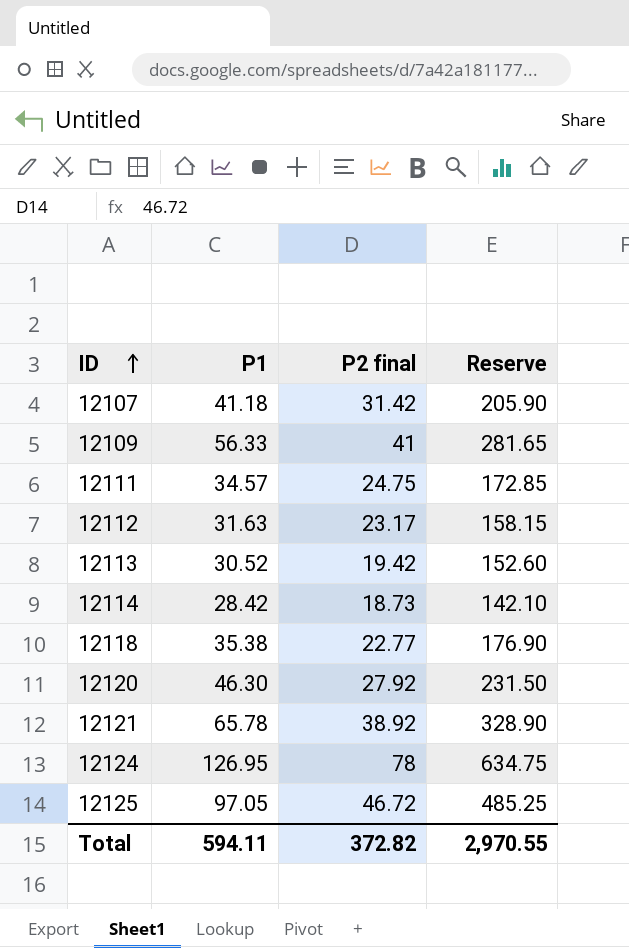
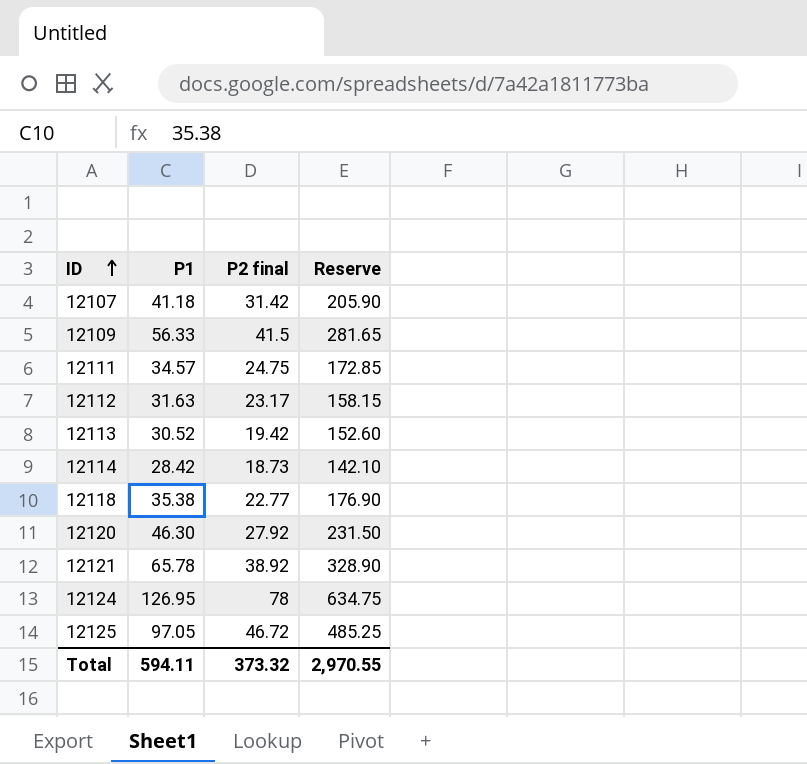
12109 | P2 final: 41 -> 41.5
Total | P2 final: 372.82 -> 373.32

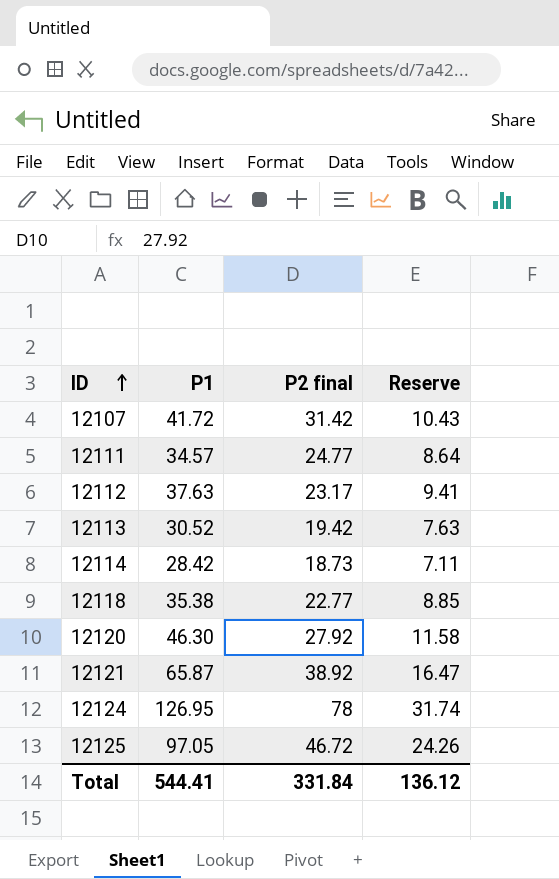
column Reserve | formula: [P1] * 5 -> [P1] * 0.25
row 12109: 56.33 | 41.5 | 281.65 -> none
12107 | P1: 41.18 -> 41.72
12111 | P2 final: 24.75 -> 24.77
12112 | P1: 31.63 -> 37.63
12121 | P1: 65.78 -> 65.87
Total | P1: 594.11 -> 544.41
Total | P2 final: 373.32 -> 331.84
Total | Reserve: 2,970.55 -> 136.12

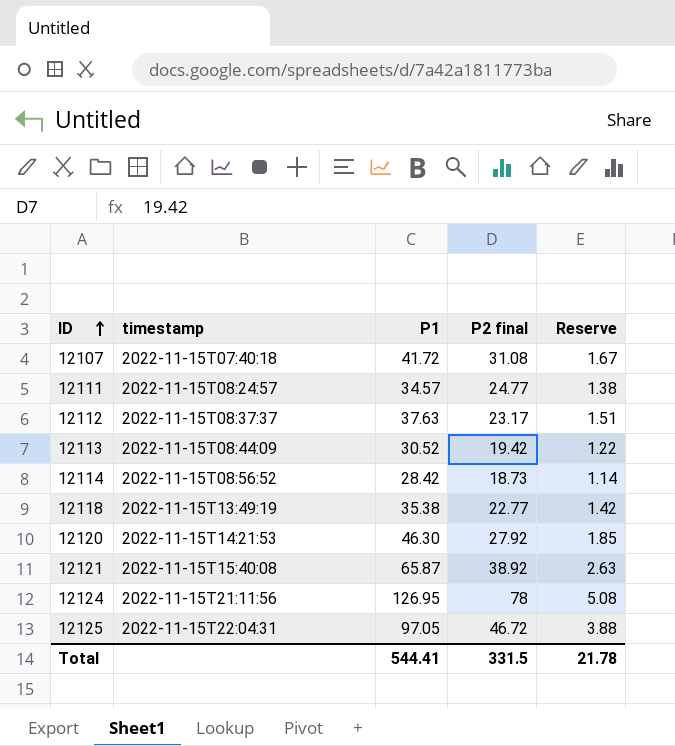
column timestamp | position: none -> 2
column Reserve | formula: [P1] * 0.25 -> [P1] * 0.04
12107 | P2 final: 31.42 -> 31.08
Total | P2 final: 331.84 -> 331.5
Total | Reserve: 136.12 -> 21.78

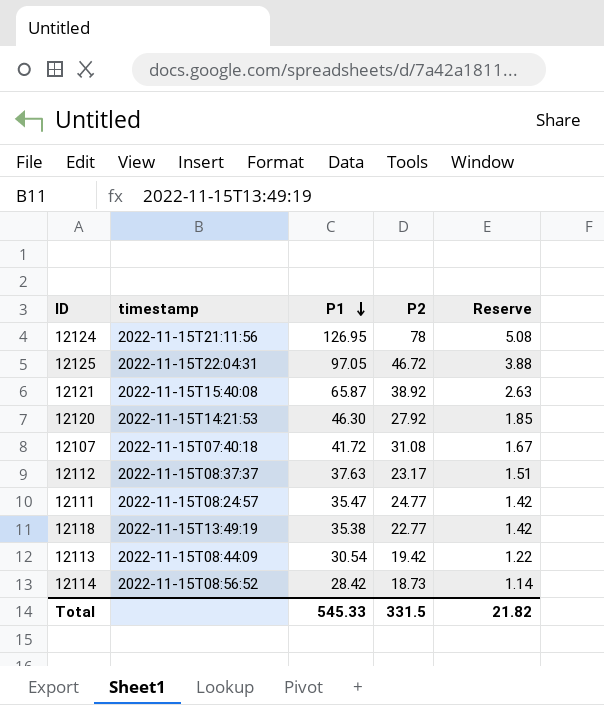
row order: ID ascending -> P1 descending
column name: P2 final -> P2
12111 | P1: 34.57 -> 35.47
12111 | Reserve: 1.38 -> 1.42
12113 | P1: 30.52 -> 30.54
Total | P1: 544.41 -> 545.33
Total | Reserve: 21.78 -> 21.82

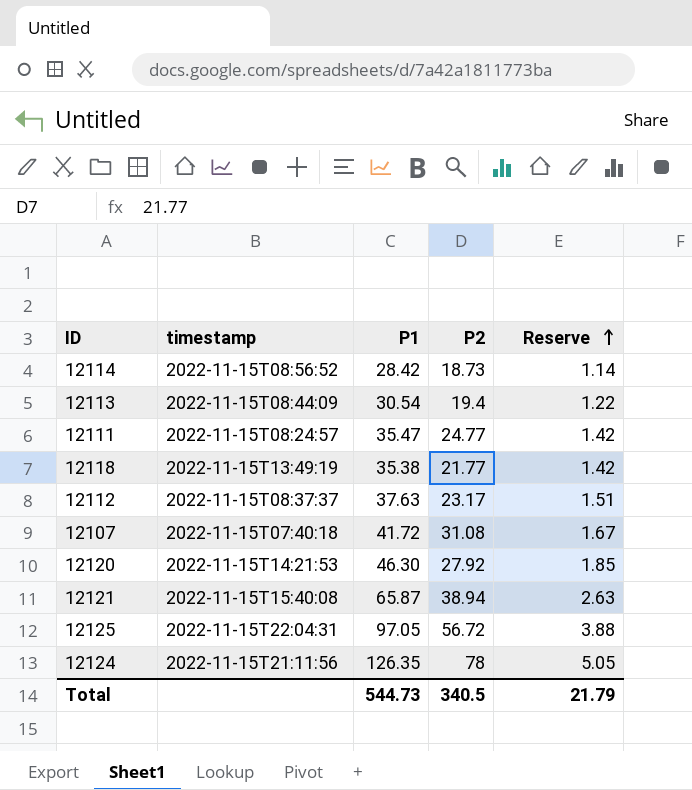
row order: P1 descending -> Reserve ascending
12113 | P2: 19.42 -> 19.4
12118 | P2: 22.77 -> 21.77
12121 | P2: 38.92 -> 38.94
12125 | P2: 46.72 -> 56.72
12124 | P1: 126.95 -> 126.35
12124 | Reserve: 5.08 -> 5.05
Total | P1: 545.33 -> 544.73
Total | P2: 331.5 -> 340.5
Total | Reserve: 21.82 -> 21.79

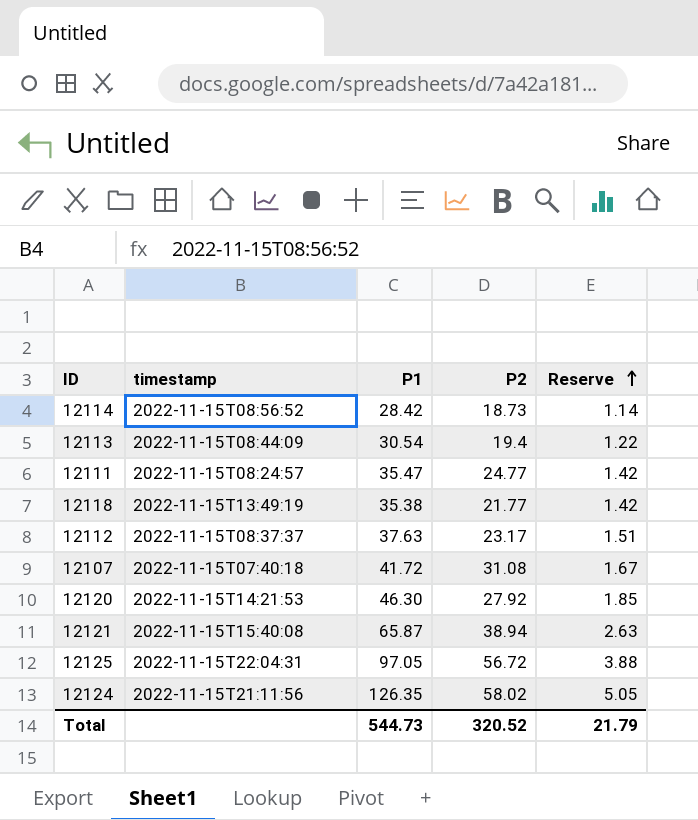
12124 | P2: 78 -> 58.02
Total | P2: 340.5 -> 320.52

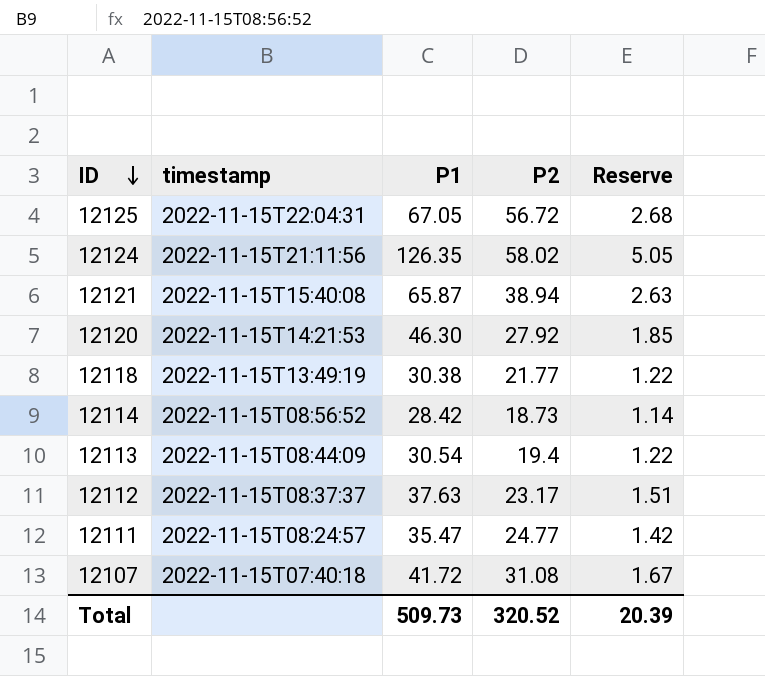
row order: Reserve ascending -> ID descending
12125 | P1: 97.05 -> 67.05
12125 | Reserve: 3.88 -> 2.68
12118 | P1: 35.38 -> 30.38
12118 | Reserve: 1.42 -> 1.22
Total | P1: 544.73 -> 509.73
Total | Reserve: 21.79 -> 20.39

